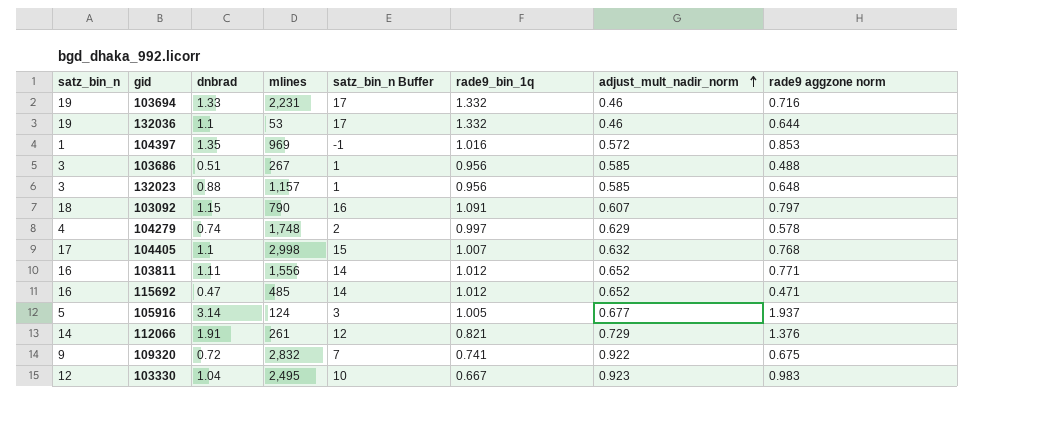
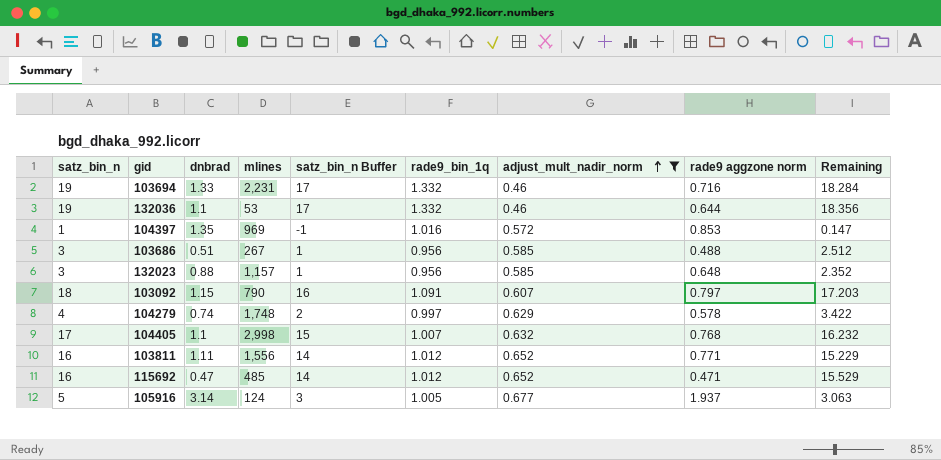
filter: none -> adjust_mult_nadir_norm <= 0.677
column Remaining | formula: none -> [satz_bin_n] - [rade9 aggzone norm]

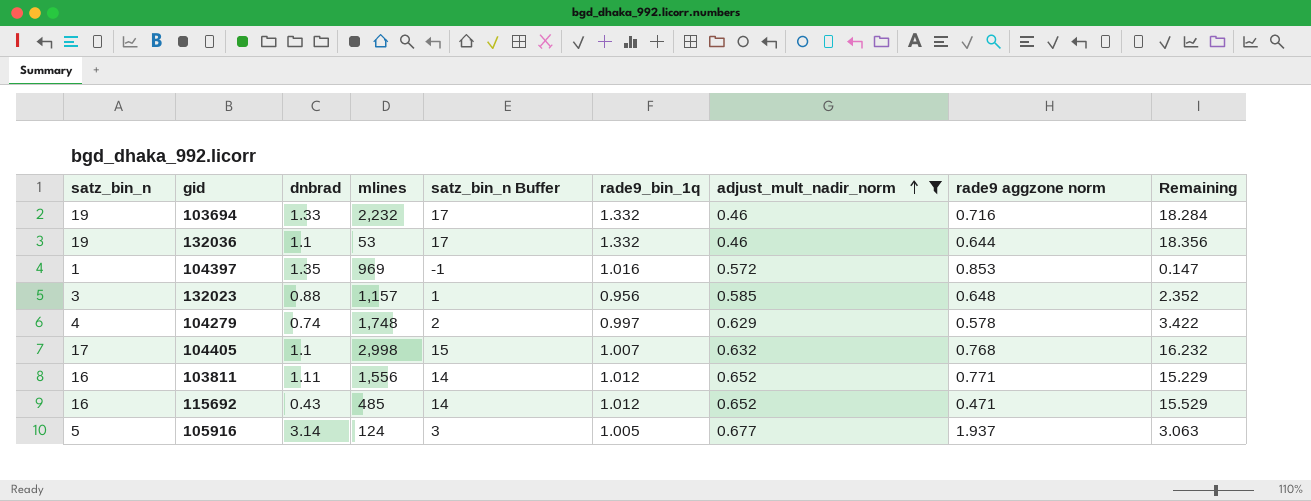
row 103686: 3 | 0.51 | 267 | 1 | 0.956 | 0.585 | 0.488 | 2.512 -> none
row 103092: 18 | 1.15 | 790 | 16 | 1.091 | 0.607 | 0.797 | 17.203 -> none
103694 | mlines: 2,231 -> 2,232
115692 | dnbrad: 0.47 -> 0.43

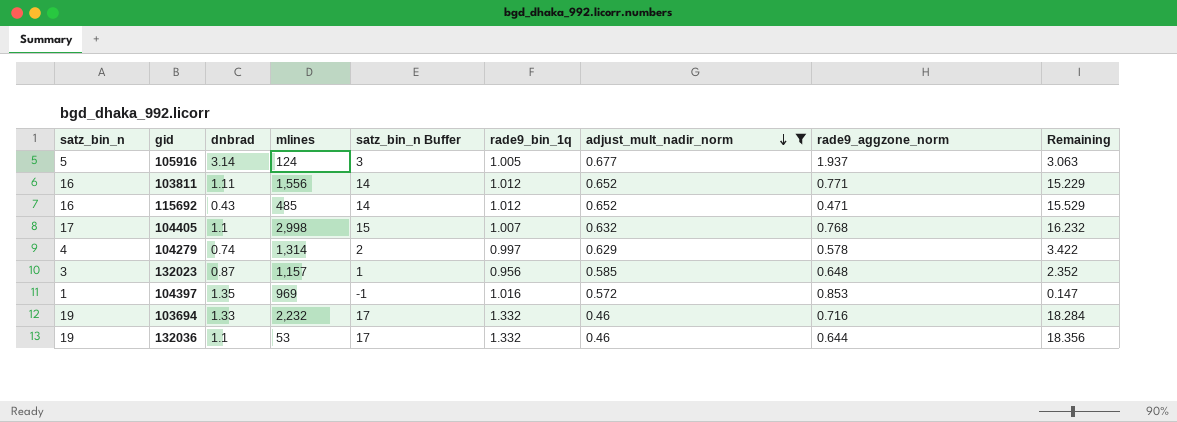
row order: adjust_mult_nadir_norm ascending -> adjust_mult_nadir_norm descending
column name: rade9 aggzone norm -> rade9_aggzone_norm
104279 | mlines: 1,748 -> 1,314
132023 | dnbrad: 0.88 -> 0.87

